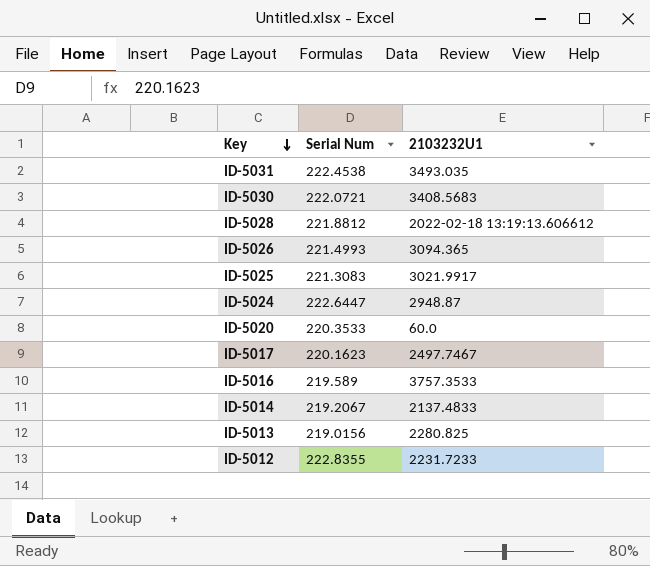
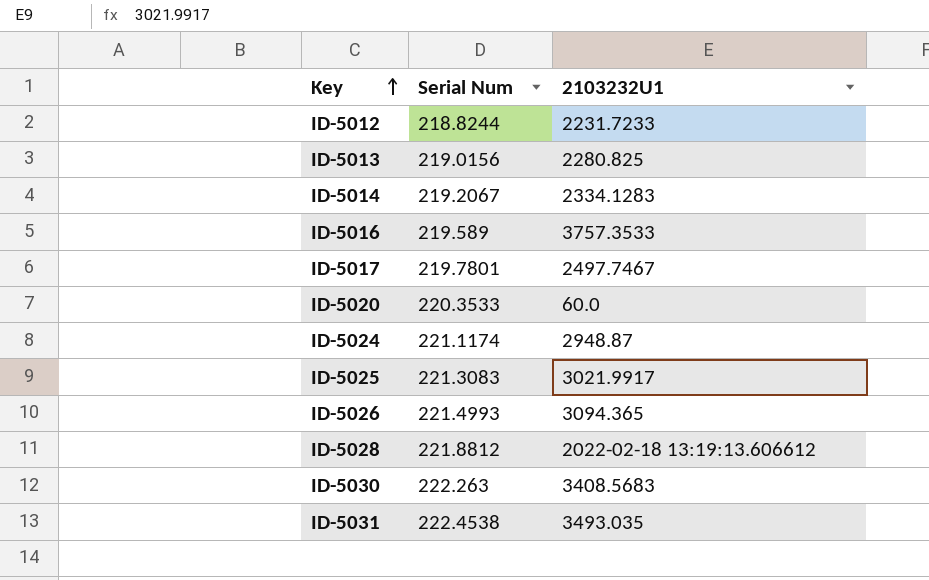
row order: Key descending -> Key ascending
ID-5012 | Serial Num: 222.8355 -> 218.8244
ID-5014 | 2103232U1: 2137.4833 -> 2334.1283
ID-5017 | Serial Num: 220.1623 -> 219.7801
ID-5024 | Serial Num: 222.6447 -> 221.1174
ID-5030 | Serial Num: 222.0721 -> 222.263

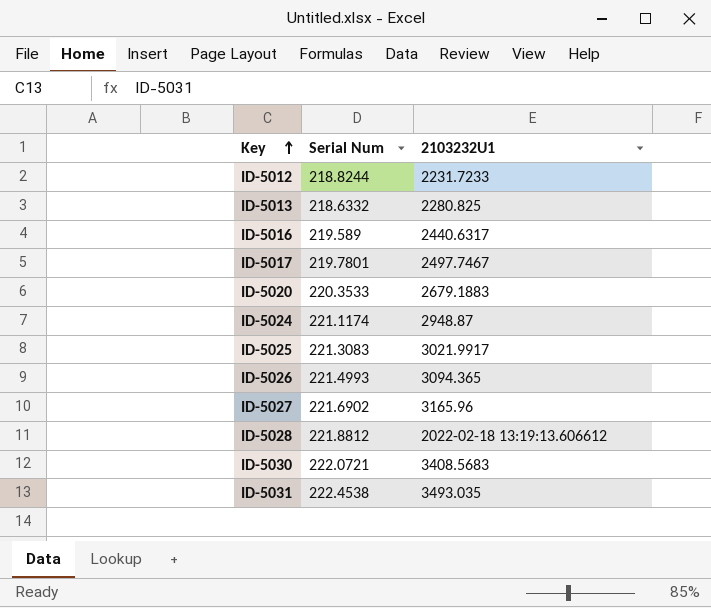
row ID-5014: 219.2067 | 2334.1283 -> none
ID-5013 | Serial Num: 219.0156 -> 218.6332
ID-5016 | 2103232U1: 3757.3533 -> 2440.6317
ID-5020 | 2103232U1: 60.0 -> 2679.1883
row ID-5027: none -> 221.6902 | 3165.96
ID-5030 | Serial Num: 222.263 -> 222.0721

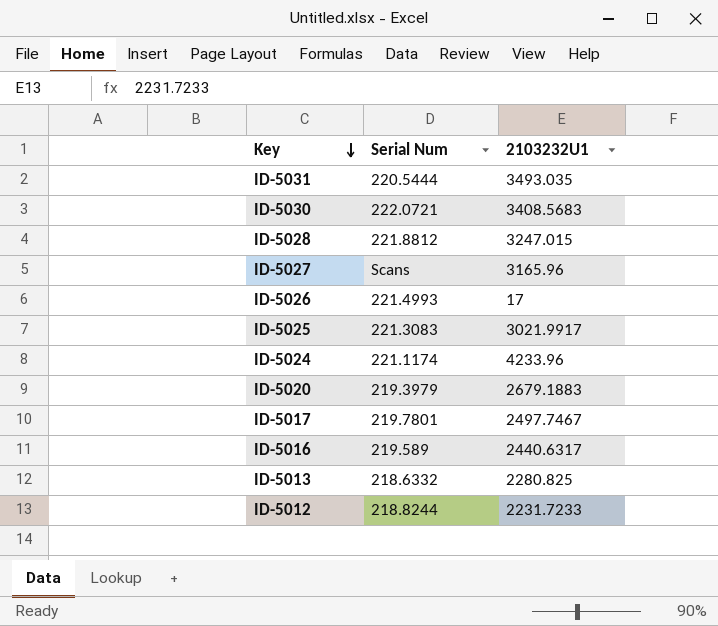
row order: Key ascending -> Key descending
ID-5031 | Serial Num: 222.4538 -> 220.5444
ID-5028 | 2103232U1: 2022-02-18 13:19:13.606612 -> 3247.015
ID-5027 | Serial Num: 221.6902 -> Scans
ID-5026 | 2103232U1: 3094.365 -> 17
ID-5024 | 2103232U1: 2948.87 -> 4233.96
ID-5020 | Serial Num: 220.3533 -> 219.3979

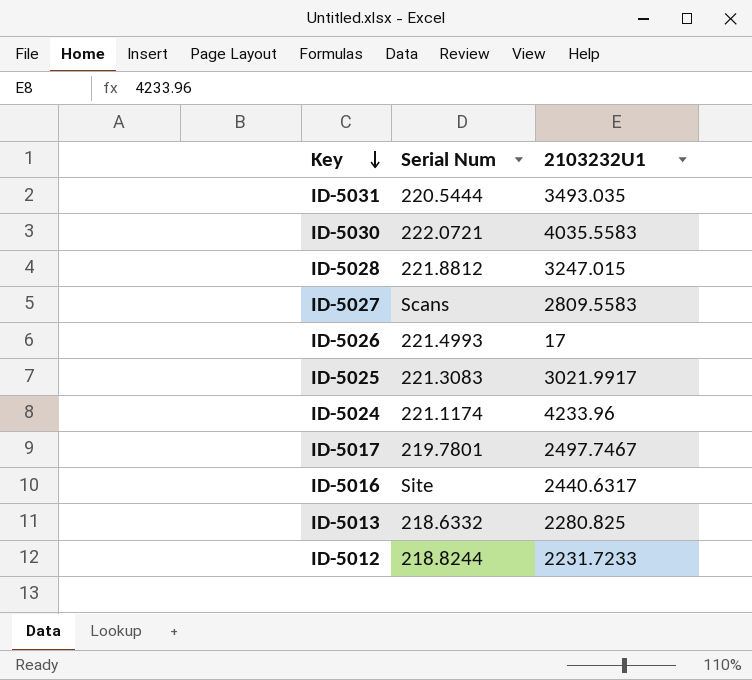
row ID-5020: 219.3979 | 2679.1883 -> none
ID-5030 | 2103232U1: 3408.5683 -> 4035.5583
ID-5027 | 2103232U1: 3165.96 -> 2809.5583
ID-5016 | Serial Num: 219.589 -> Site

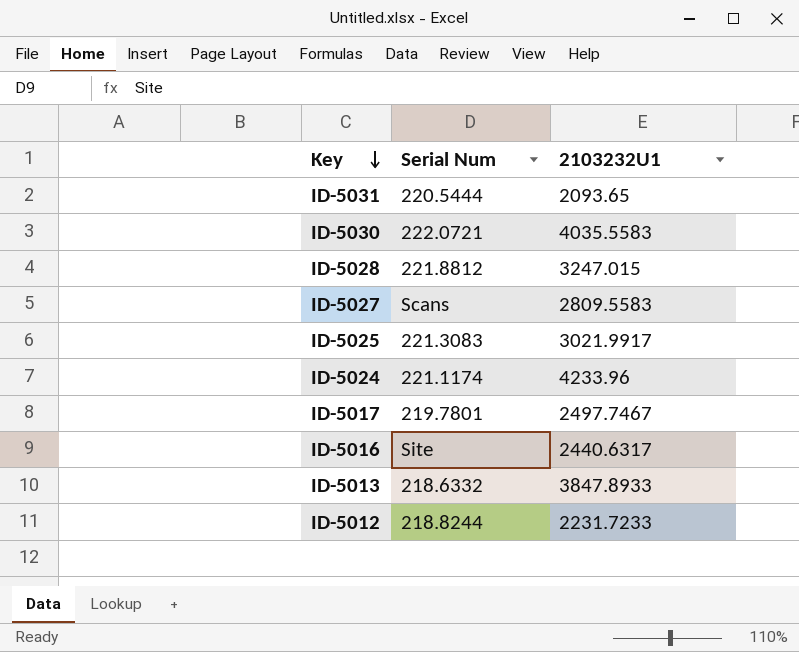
row ID-5026: 221.4993 | 17 -> none
ID-5031 | 2103232U1: 3493.035 -> 2093.65
ID-5013 | 2103232U1: 2280.825 -> 3847.8933

